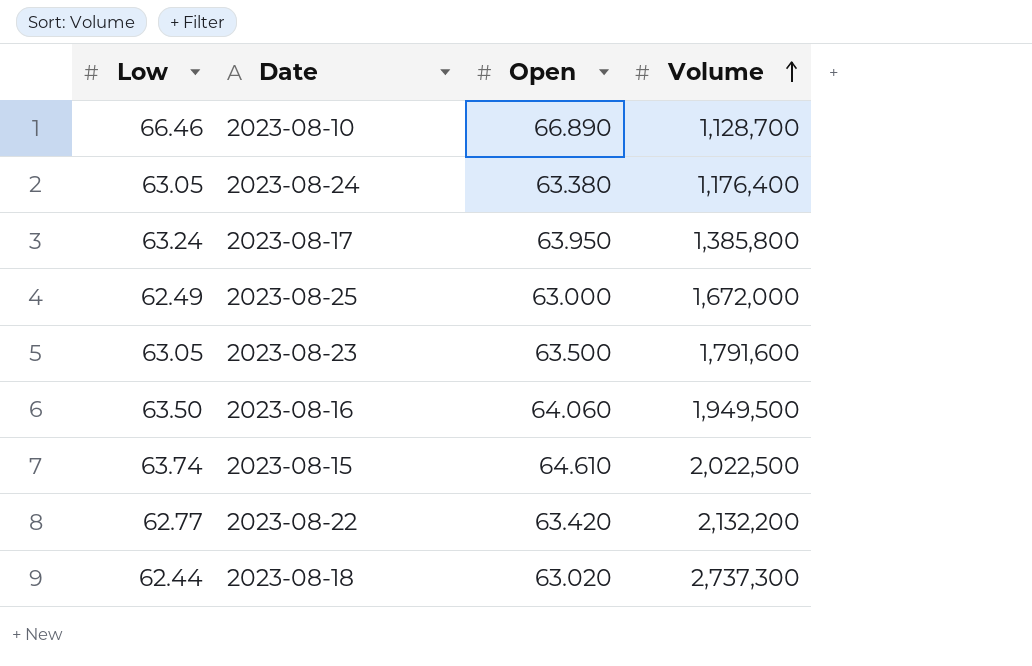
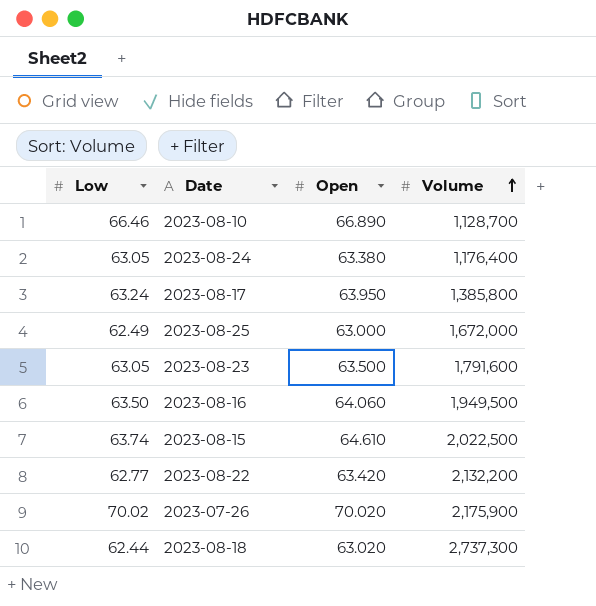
row 2023-07-26: none -> 70.02 | 70.020 | 2,175,900

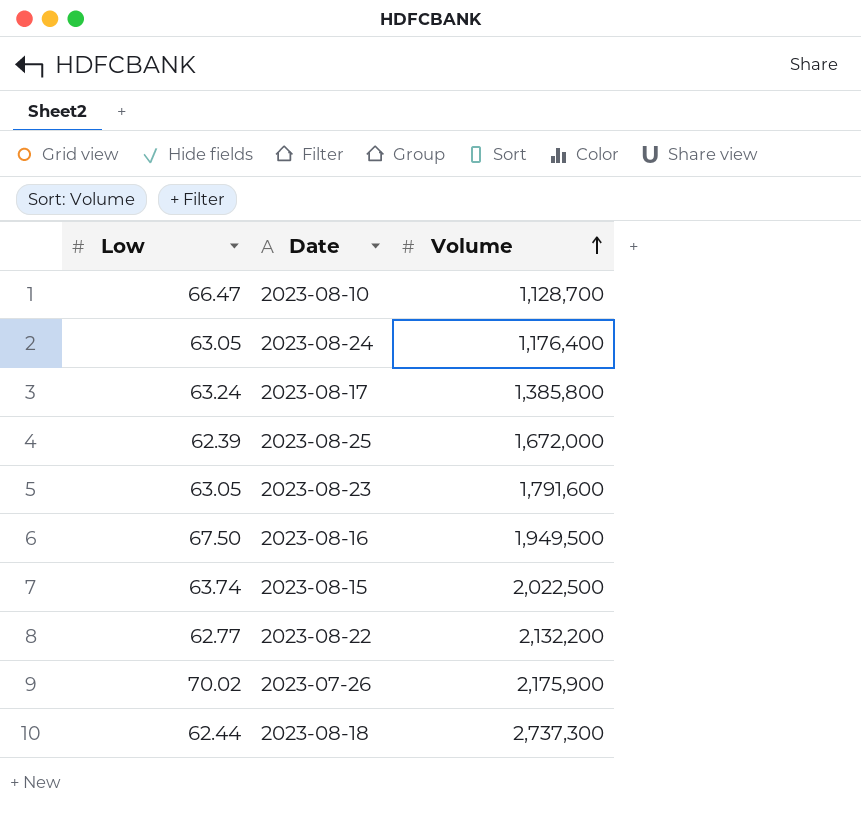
column Open | position: 3 -> none
2023-08-10 | Low: 66.46 -> 66.47
2023-08-25 | Low: 62.49 -> 62.39
2023-08-16 | Low: 63.50 -> 67.50

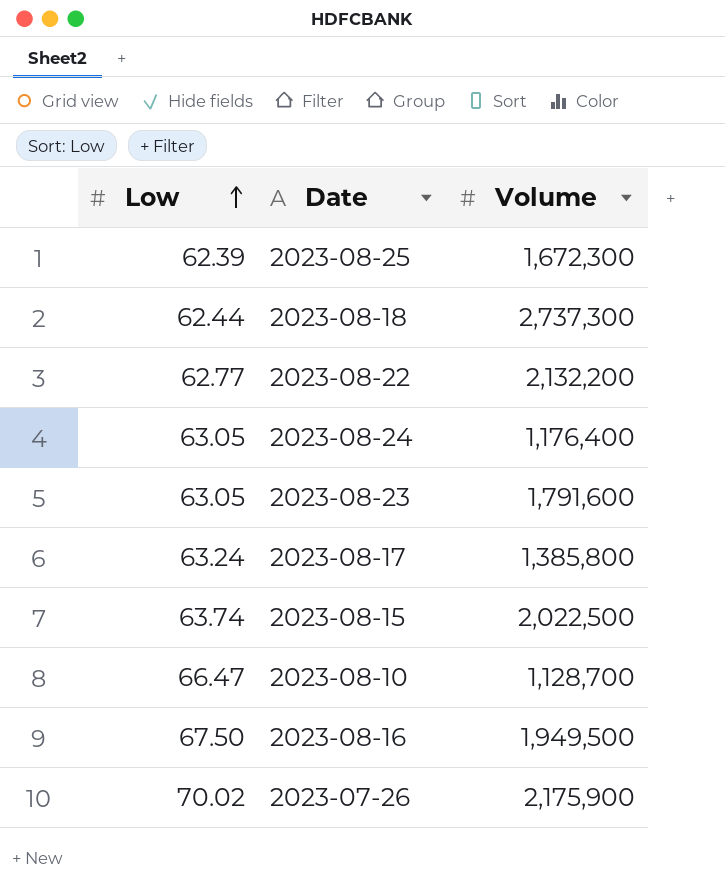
row order: Volume ascending -> Low ascending
2023-08-25 | Volume: 1,672,000 -> 1,672,300

